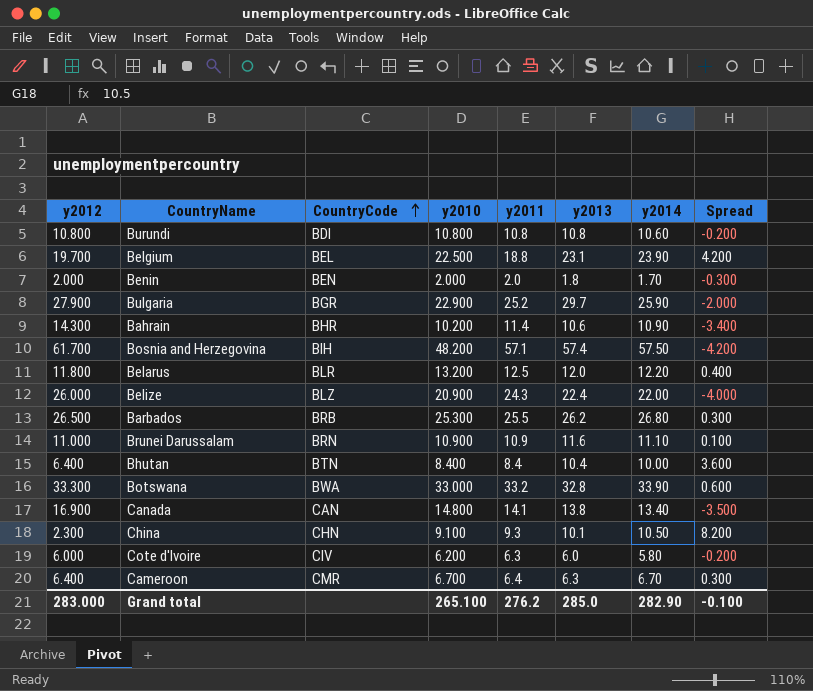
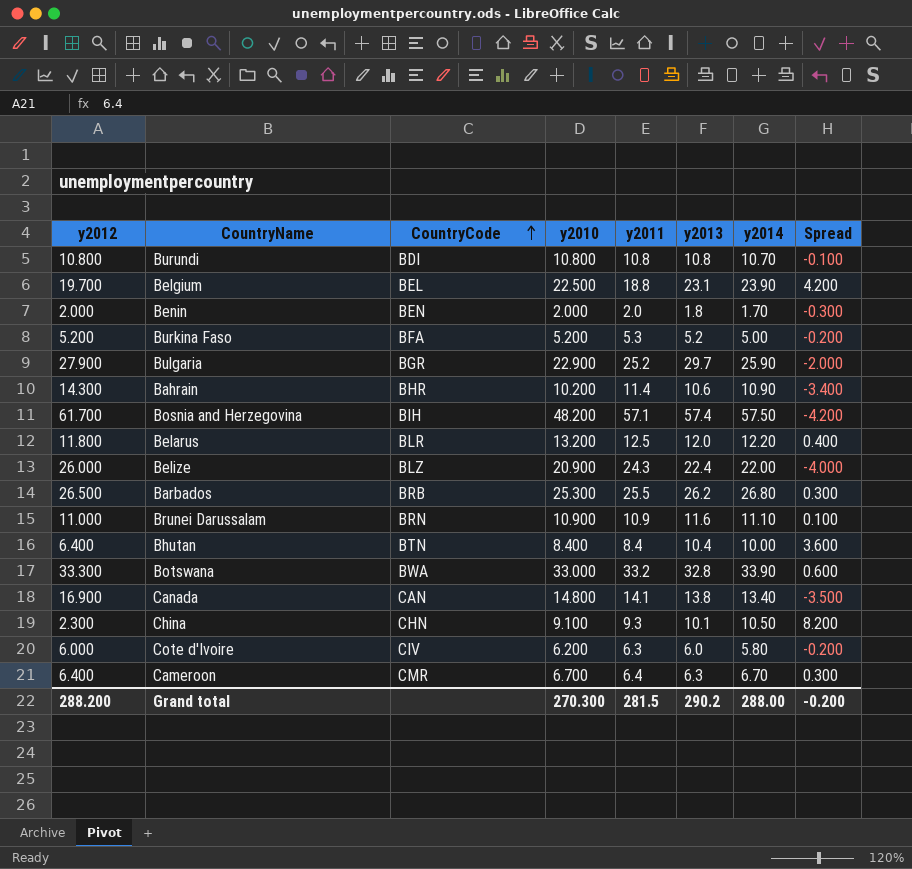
Burundi | y2014: 10.60 -> 10.70
Burundi | Spread: -0.200 -> -0.100
row Burkina Faso: none -> 5.200 | BFA | 5.200 | 5.3 | 5.2 | 5.00 | -0.200
Grand total | y2012: 283.000 -> 288.200
Grand total | y2010: 265.100 -> 270.300
Grand total | y2011: 276.2 -> 281.5
Grand total | y2013: 285.0 -> 290.2
Grand total | y2014: 282.90 -> 288.00
Grand total | Spread: -0.100 -> -0.200

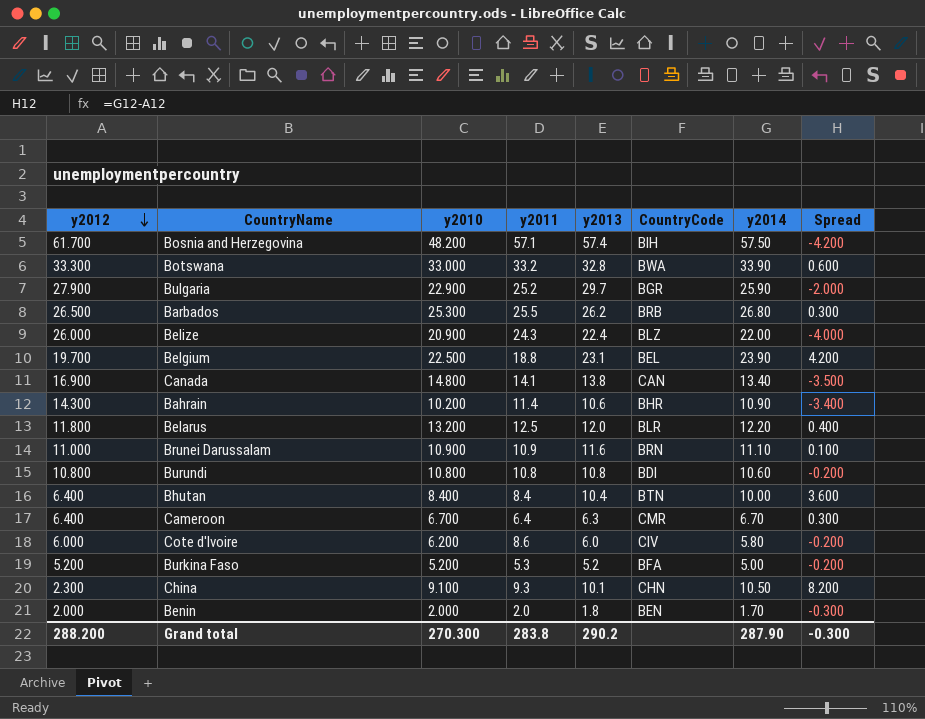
row order: CountryCode ascending -> y2012 descending
column CountryCode | position: 3 -> 6
Burundi | y2014: 10.70 -> 10.60
Burundi | Spread: -0.100 -> -0.200
Cote d'Ivoire | y2011: 6.3 -> 8.6
Grand total | y2011: 281.5 -> 283.8
Grand total | y2014: 288.00 -> 287.90
Grand total | Spread: -0.200 -> -0.300

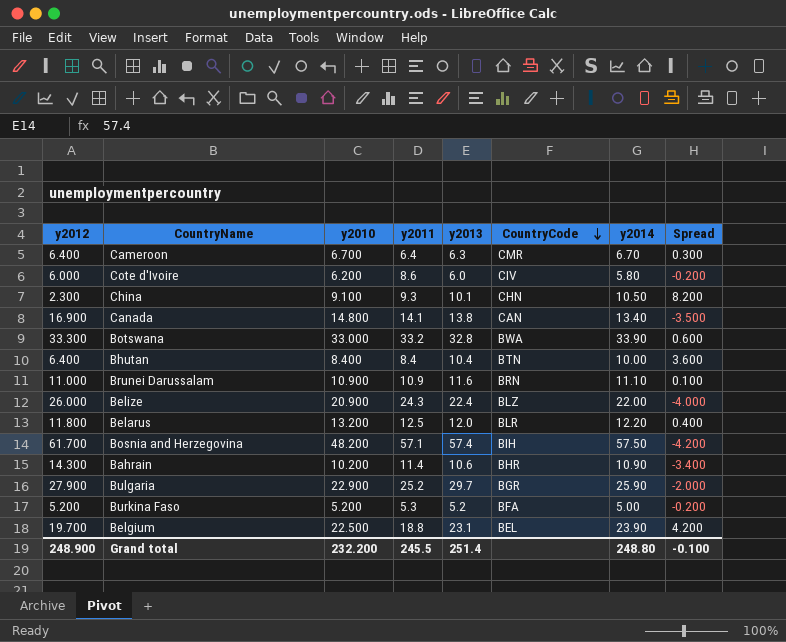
row order: y2012 descending -> CountryCode descending
row Barbados: 26.500 | 25.300 | 25.5 | 26.2 | BRB | 26.80 | 0.300 -> none
row Burundi: 10.800 | 10.800 | 10.8 | 10.8 | BDI | 10.60 | -0.200 -> none
row Benin: 2.000 | 2.000 | 2.0 | 1.8 | BEN | 1.70 | -0.300 -> none
Grand total | y2012: 288.200 -> 248.900
Grand total | y2010: 270.300 -> 232.200
Grand total | y2011: 283.8 -> 245.5
Grand total | y2013: 290.2 -> 251.4
Grand total | y2014: 287.90 -> 248.80
Grand total | Spread: -0.300 -> -0.100

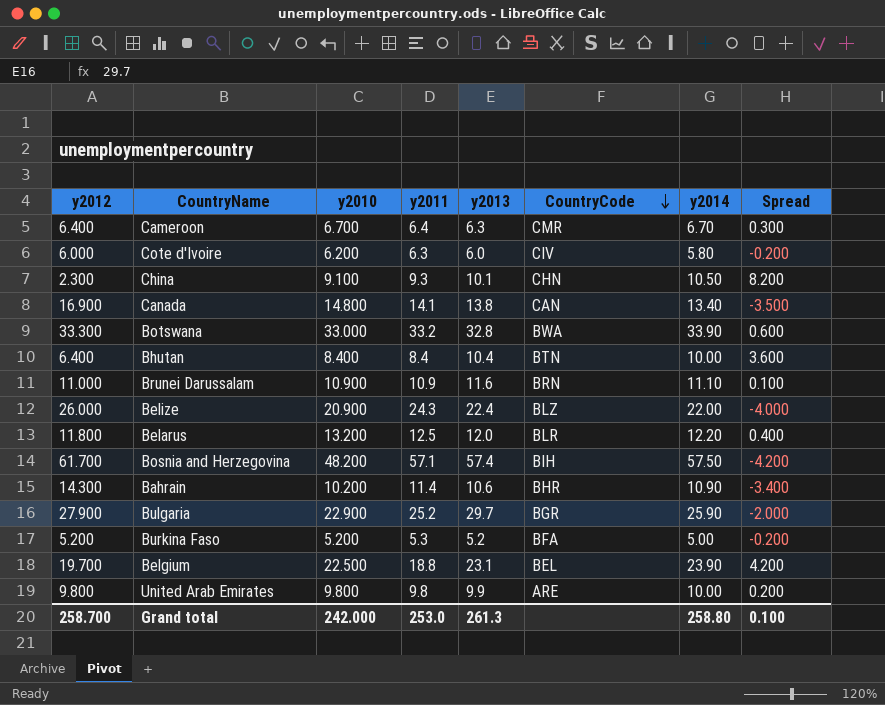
Cote d'Ivoire | y2011: 8.6 -> 6.3
row United Arab Emirates: none -> 9.800 | 9.800 | 9.8 | 9.9 | ARE | 10.00 | 0.200
Grand total | y2012: 248.900 -> 258.700
Grand total | y2010: 232.200 -> 242.000
Grand total | y2011: 245.5 -> 253.0
Grand total | y2013: 251.4 -> 261.3
Grand total | y2014: 248.80 -> 258.80
Grand total | Spread: -0.100 -> 0.100

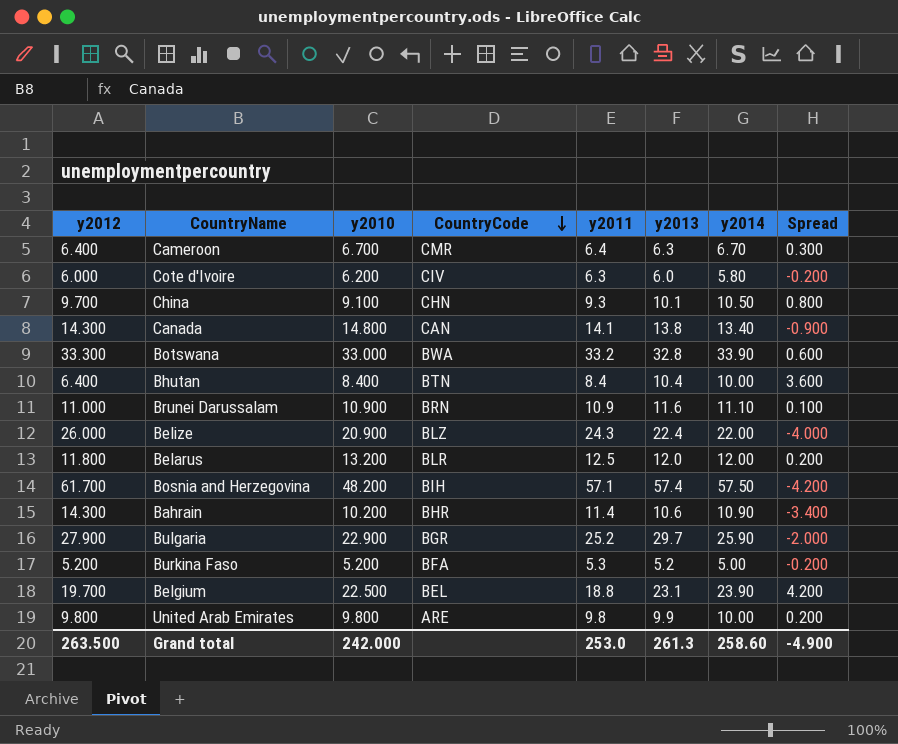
column CountryCode | position: 6 -> 4
China | y2012: 2.300 -> 9.700
China | Spread: 8.200 -> 0.800
Canada | y2012: 16.900 -> 14.300
Canada | Spread: -3.500 -> -0.900
Belarus | y2014: 12.20 -> 12.00
Belarus | Spread: 0.400 -> 0.200
Grand total | y2012: 258.700 -> 263.500
Grand total | y2014: 258.80 -> 258.60
Grand total | Spread: 0.100 -> -4.900

